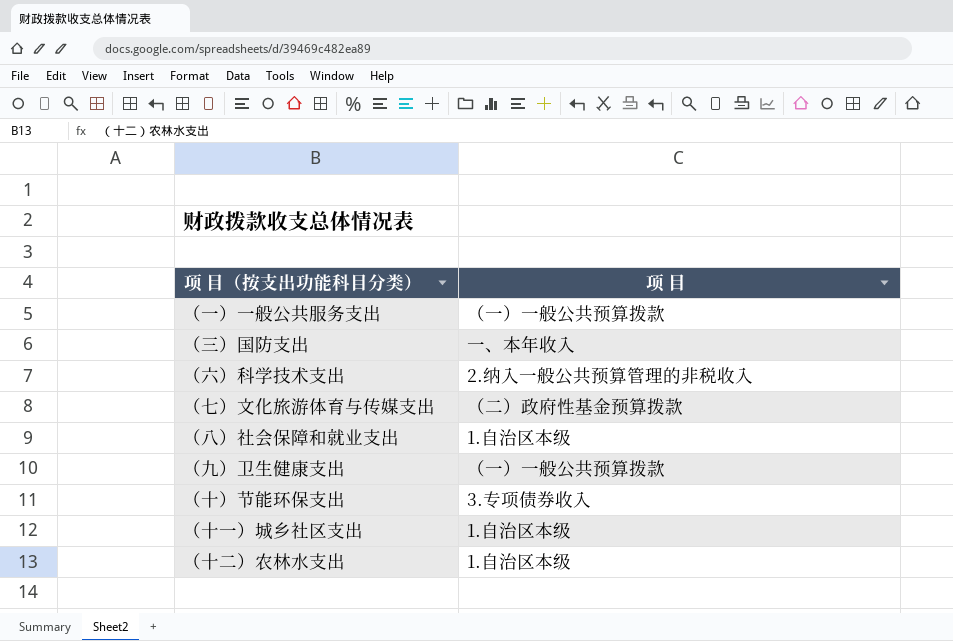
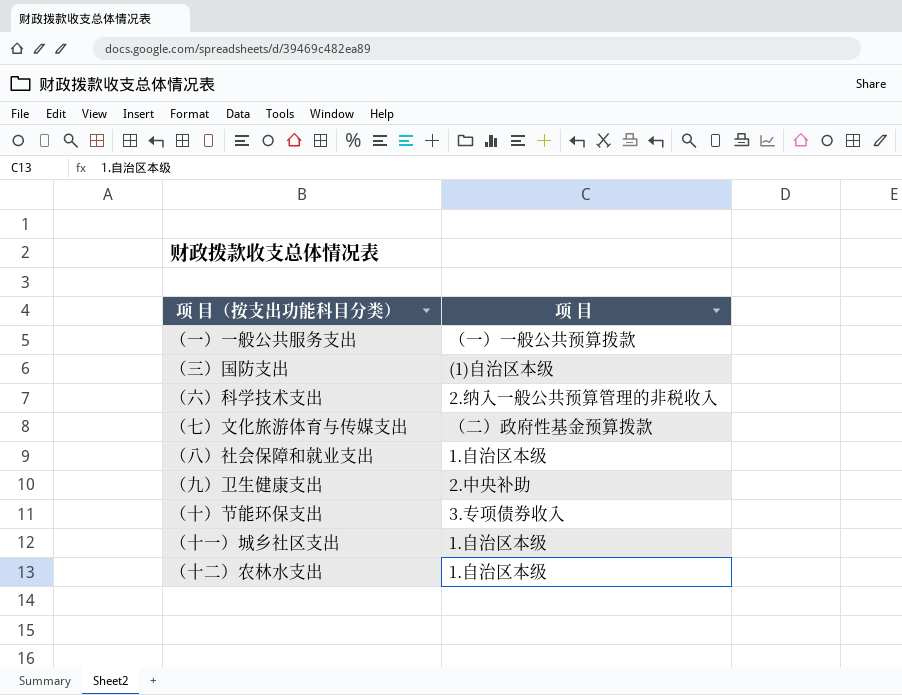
（三）国防支出 | 项 目: 一、本年收入 -> (1)自治区本级
（九）卫生健康支出 | 项 目: （一）一般公共预算拨款 -> 2.中央补助

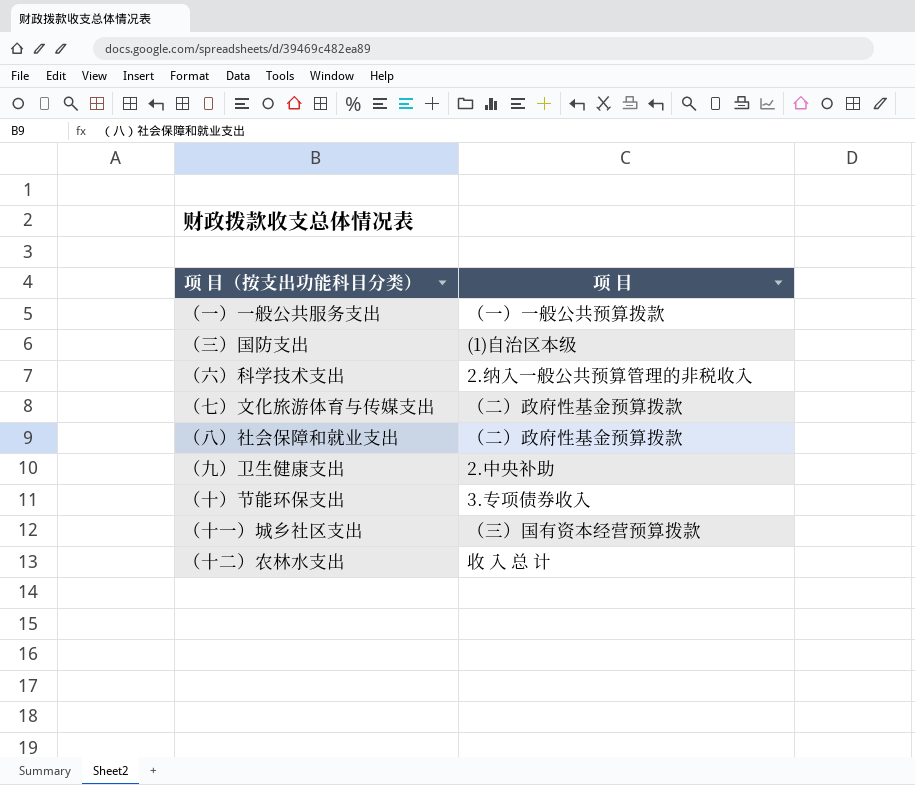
（八）社会保障和就业支出 | 项 目: 1.自治区本级 -> （二）政府性基金预算拨款
（十一）城乡社区支出 | 项 目: 1.自治区本级 -> （三）国有资本经营预算拨款
（十二）农林水支出 | 项 目: 1.自治区本级 -> 收 入 总 计

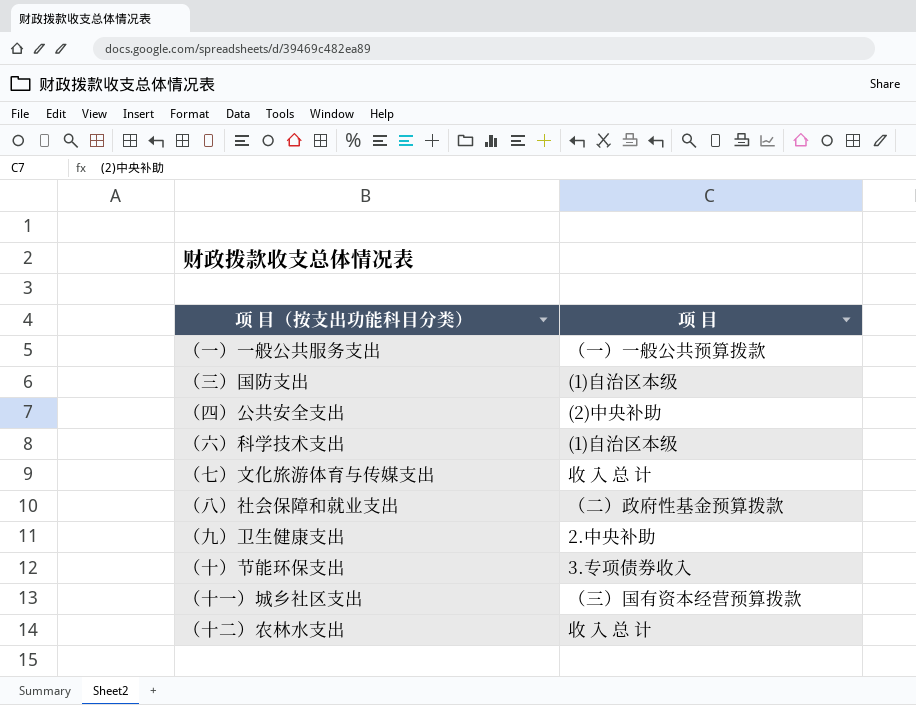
row （四）公共安全支出: none -> (2)中央补助
（六）科学技术支出 | 项 目: 2.纳入一般公共预算管理的非税收入 -> (1)自治区本级
（七）文化旅游体育与传媒支出 | 项 目: （二）政府性基金预算拨款 -> 收 入 总 计

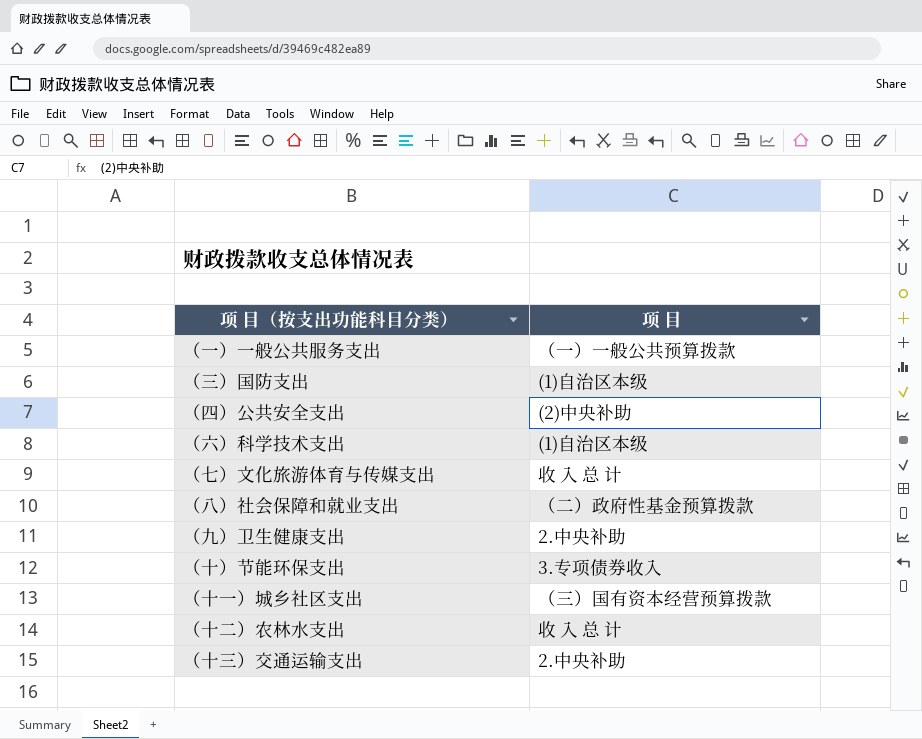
row （十三）交通运输支出: none -> 2.中央补助

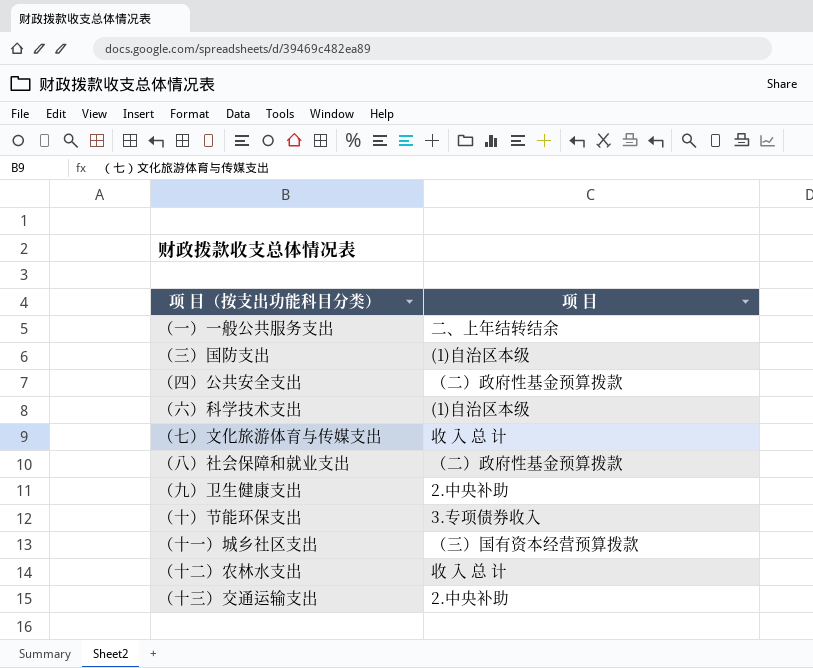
（一）一般公共服务支出 | 项 目: （一）一般公共预算拨款 -> 二、上年结转结余
（四）公共安全支出 | 项 目: (2)中央补助 -> （二）政府性基金预算拨款

